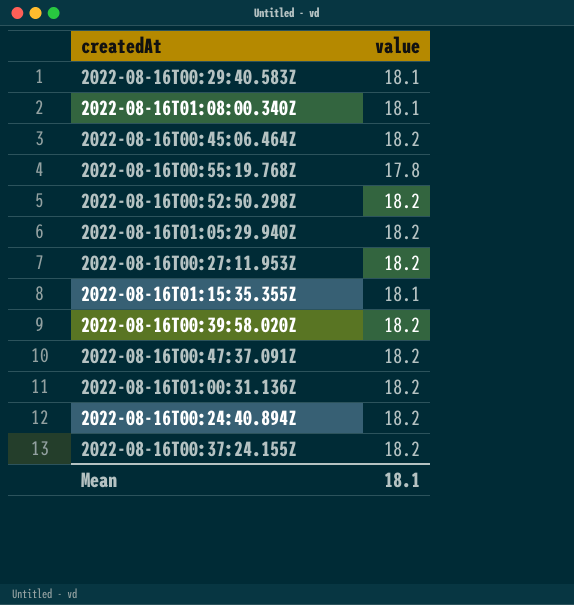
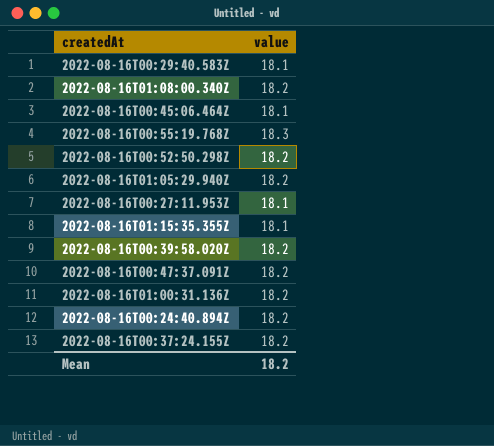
2022-08-16T01:08:00.340Z | value: 18.1 -> 18.2
2022-08-16T00:45:06.464Z | value: 18.2 -> 18.1
2022-08-16T00:55:19.768Z | value: 17.8 -> 18.3
2022-08-16T00:27:11.953Z | value: 18.2 -> 18.1
Mean | value: 18.1 -> 18.2

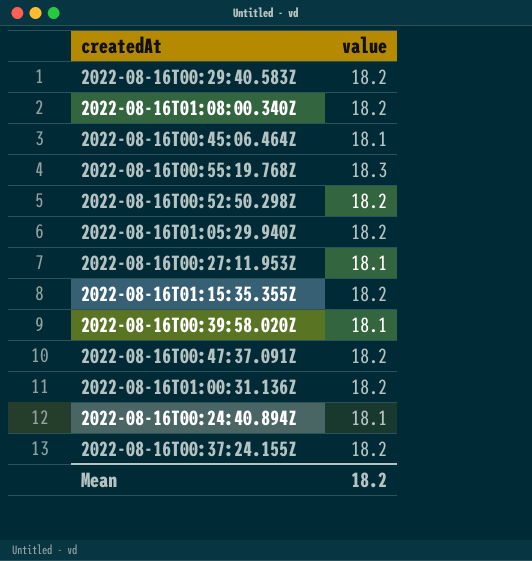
2022-08-16T00:29:40.583Z | value: 18.1 -> 18.2
2022-08-16T01:15:35.355Z | value: 18.1 -> 18.2
2022-08-16T00:39:58.020Z | value: 18.2 -> 18.1
2022-08-16T00:24:40.894Z | value: 18.2 -> 18.1

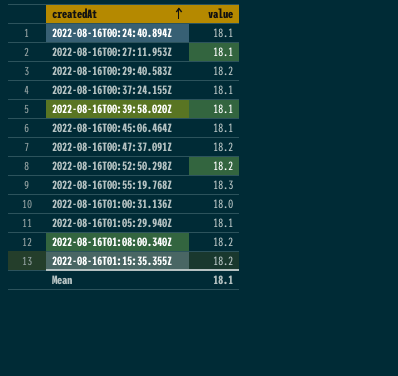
row order: none -> createdAt ascending
2022-08-16T00:37:24.155Z | value: 18.2 -> 18.1
2022-08-16T01:00:31.136Z | value: 18.2 -> 18.0
2022-08-16T01:05:29.940Z | value: 18.2 -> 18.1
Mean | value: 18.2 -> 18.1

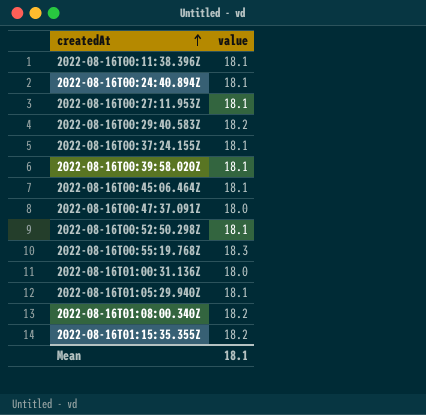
row 2022-08-16T00:11:38.396Z: none -> 18.1
2022-08-16T00:47:37.091Z | value: 18.2 -> 18.0
2022-08-16T00:52:50.298Z | value: 18.2 -> 18.1

